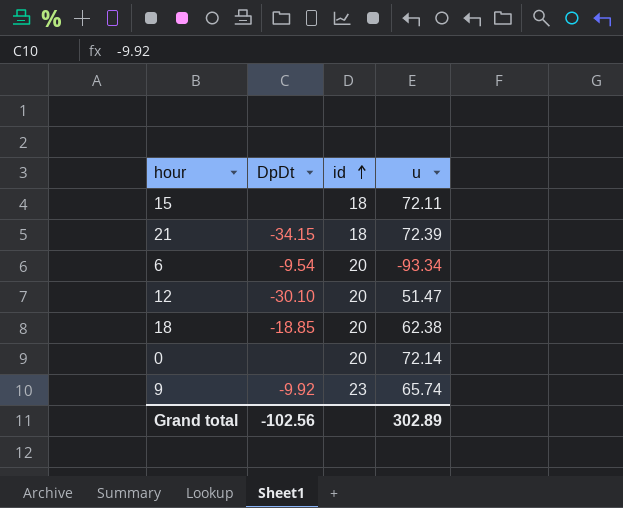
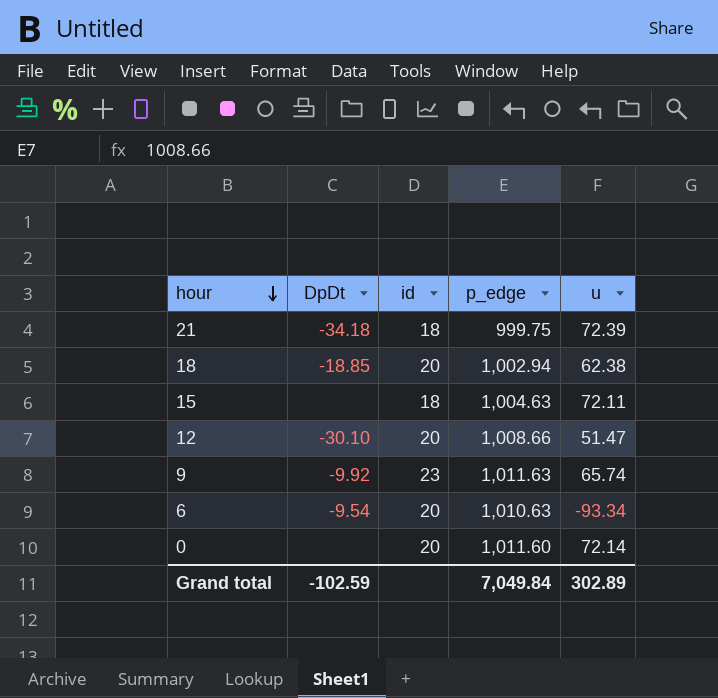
row order: id ascending -> hour descending
column p_edge | position: none -> 4
21 | DpDt: -34.15 -> -34.18
Grand total | DpDt: -102.56 -> -102.59

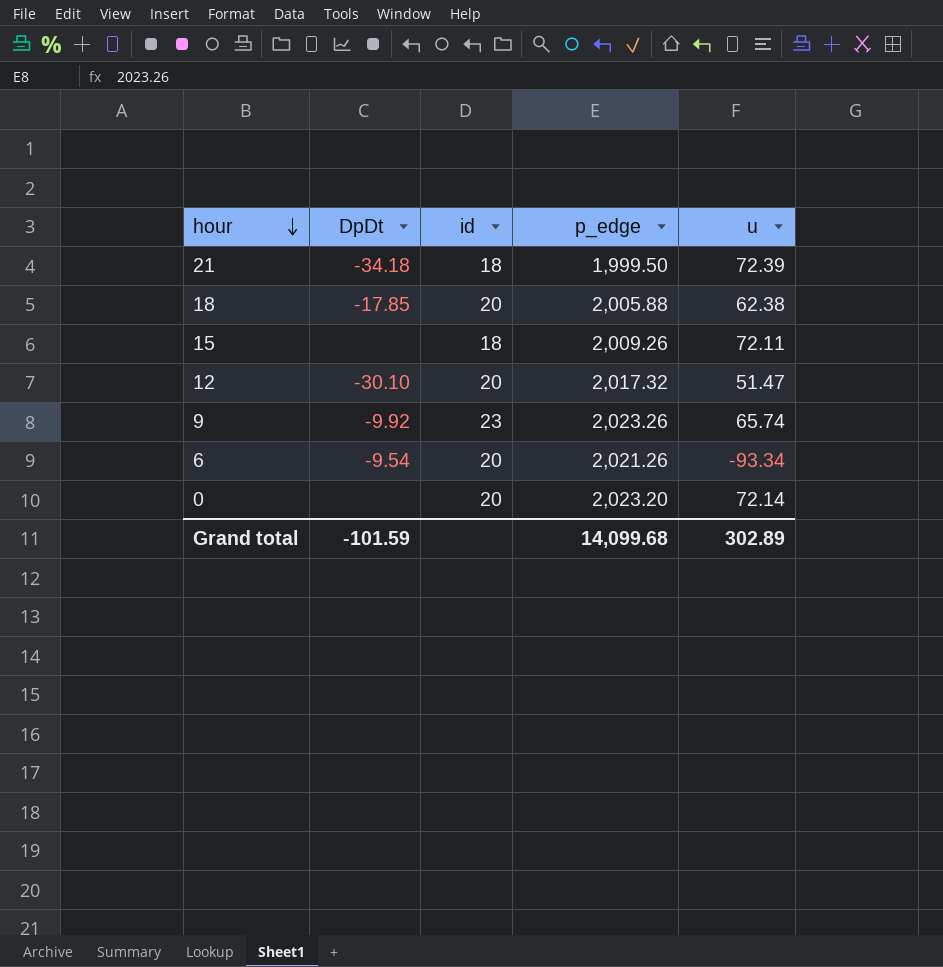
21 | p_edge: 999.75 -> 1,999.50
18 | DpDt: -18.85 -> -17.85
18 | p_edge: 1,002.94 -> 2,005.88
15 | p_edge: 1,004.63 -> 2,009.26
12 | p_edge: 1,008.66 -> 2,017.32
9 | p_edge: 1,011.63 -> 2,023.26
6 | p_edge: 1,010.63 -> 2,021.26
0 | p_edge: 1,011.60 -> 2,023.20
Grand total | DpDt: -102.59 -> -101.59
Grand total | p_edge: 7,049.84 -> 14,099.68

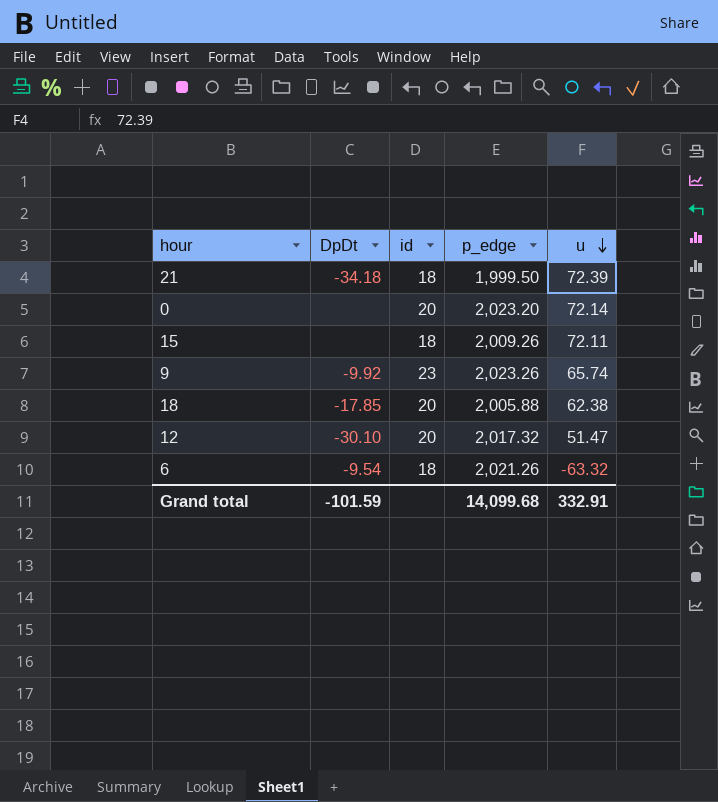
row order: hour descending -> u descending
6 | id: 20 -> 18
6 | u: -93.34 -> -63.32
Grand total | u: 302.89 -> 332.91

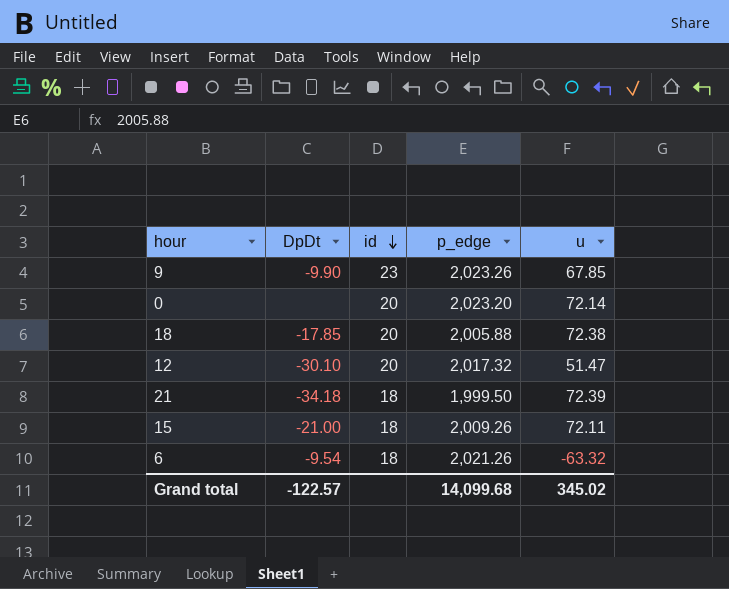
row order: u descending -> id descending
9 | DpDt: -9.92 -> -9.90
9 | u: 65.74 -> 67.85
18 | u: 62.38 -> 72.38
15 | DpDt: none -> -21.00
Grand total | DpDt: -101.59 -> -122.57
Grand total | u: 332.91 -> 345.02

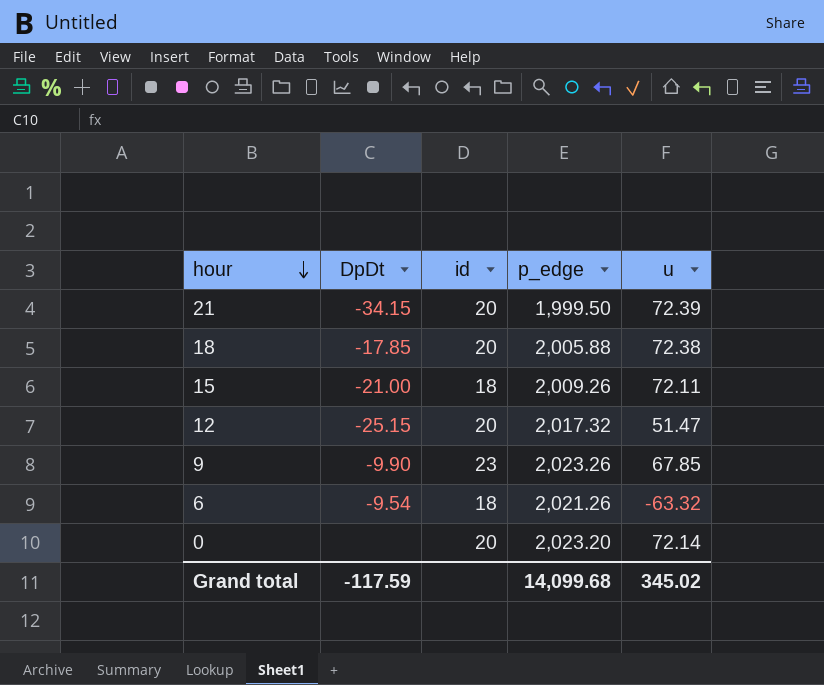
row order: id descending -> hour descending
21 | DpDt: -34.18 -> -34.15
21 | id: 18 -> 20
12 | DpDt: -30.10 -> -25.15
Grand total | DpDt: -122.57 -> -117.59

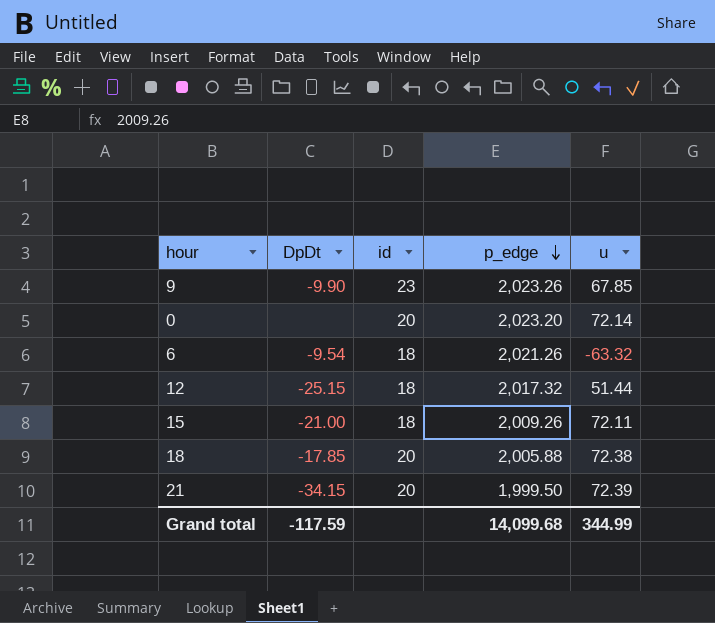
row order: hour descending -> p_edge descending
12 | id: 20 -> 18
12 | u: 51.47 -> 51.44
Grand total | u: 345.02 -> 344.99

